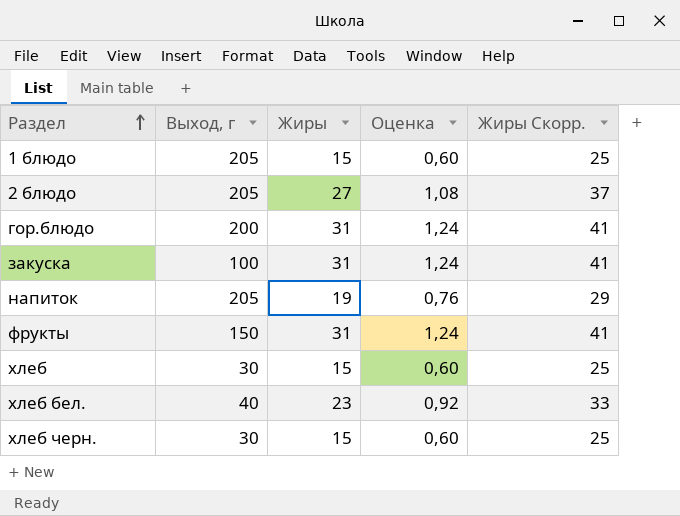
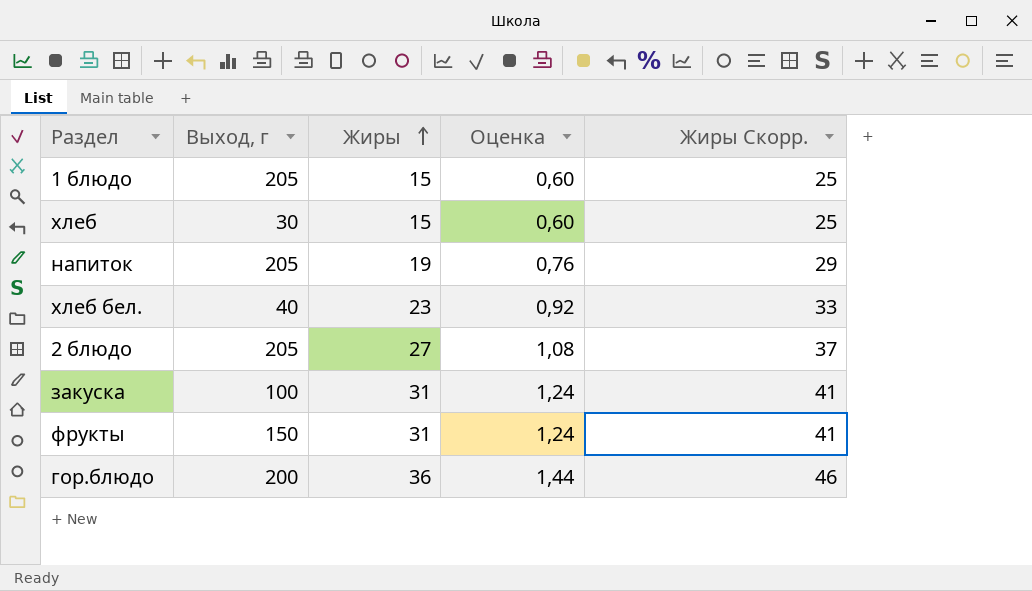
row order: Раздел ascending -> Жиры ascending
row хлеб черн.: 30 | 15 | 0,60 | 25 -> none
гор.блюдо | Жиры: 31 -> 36
гор.блюдо | Оценка: 1,24 -> 1,44
гор.блюдо | Жиры Скорр.: 41 -> 46

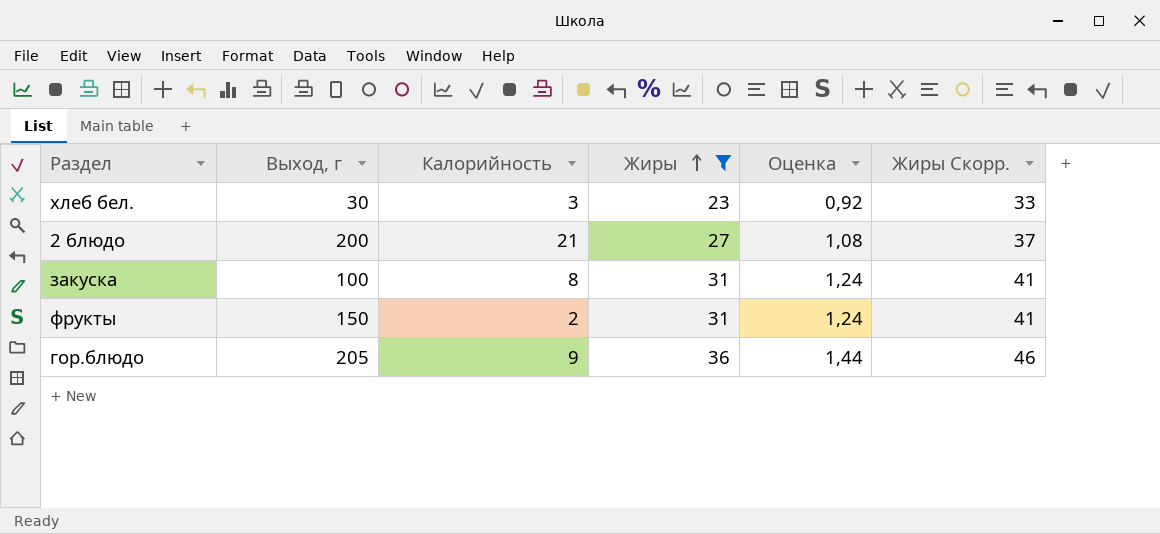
filter: none -> Жиры >= 23
column Калорийность | position: none -> 3
хлеб бел. | Выход, г: 40 -> 30
2 блюдо | Выход, г: 205 -> 200
гор.блюдо | Выход, г: 200 -> 205

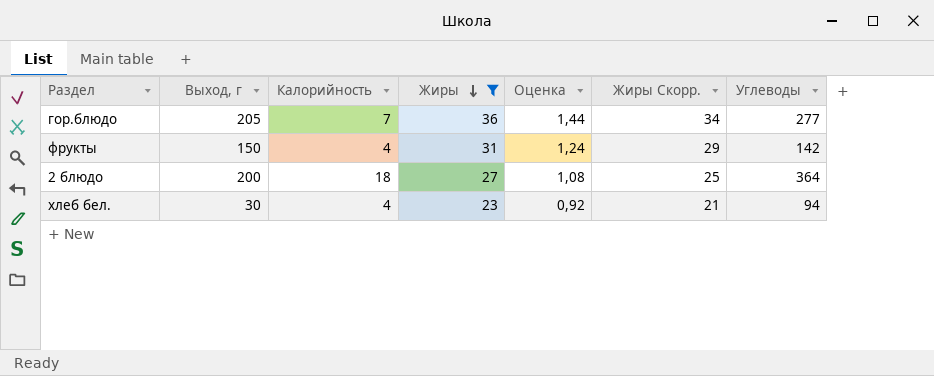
row order: Жиры ascending -> Жиры descending
column Жиры Скорр. | formula: [Жиры] + 10 -> [Жиры] - 2
column Углеводы | position: none -> 7
row закуска: 100 | 8 | 31 | 1,24 | 41 -> none
гор.блюдо | Калорийность: 9 -> 7
фрукты | Калорийность: 2 -> 4
2 блюдо | Калорийность: 21 -> 18
хлеб бел. | Калорийность: 3 -> 4

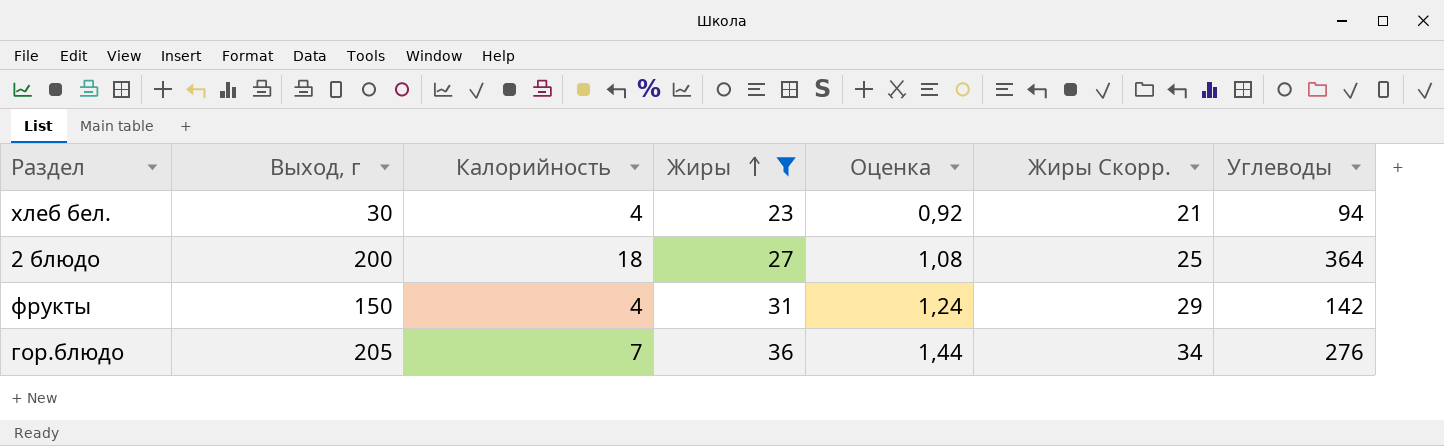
row order: Жиры descending -> Жиры ascending
гор.блюдо | Углеводы: 277 -> 276

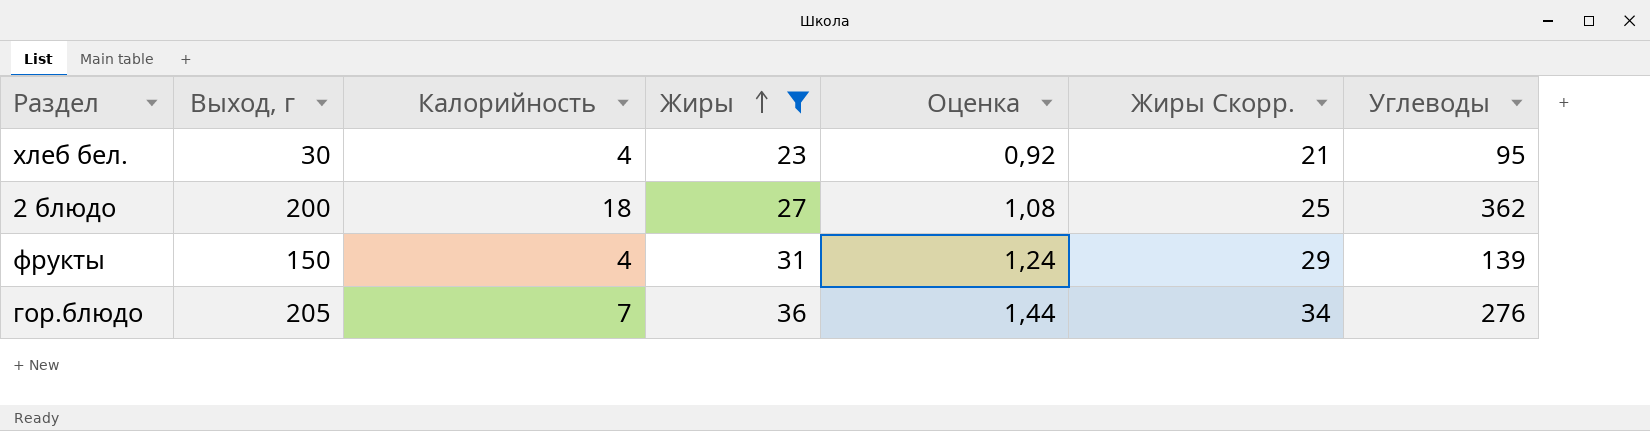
хлеб бел. | Углеводы: 94 -> 95
2 блюдо | Углеводы: 364 -> 362
фрукты | Углеводы: 142 -> 139

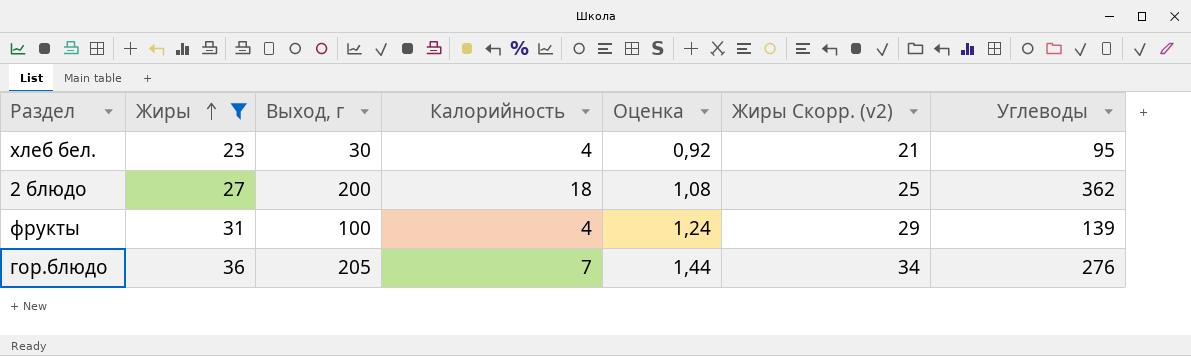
column Жиры | position: 4 -> 2
column name: Жиры Скорр. -> Жиры Скорр. (v2)
фрукты | Выход, г: 150 -> 100

